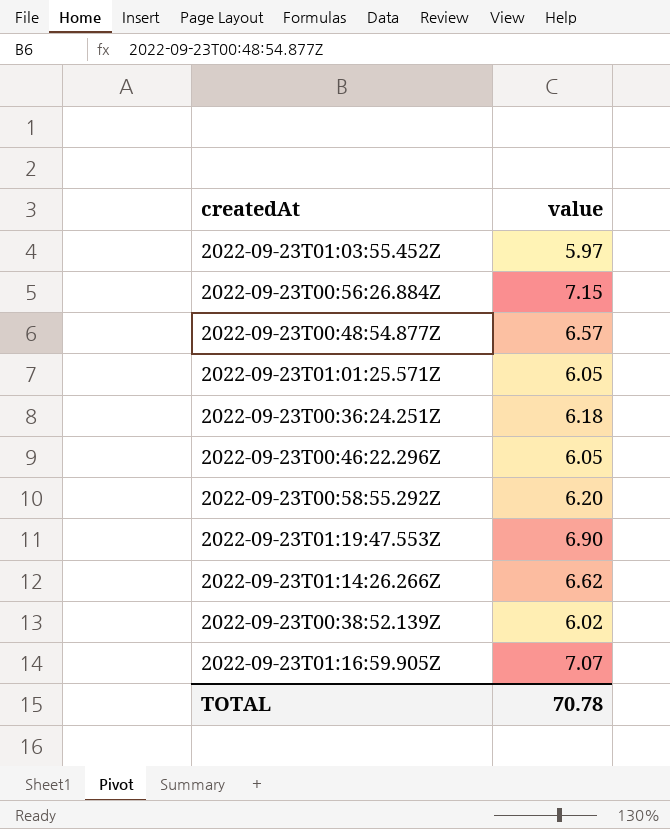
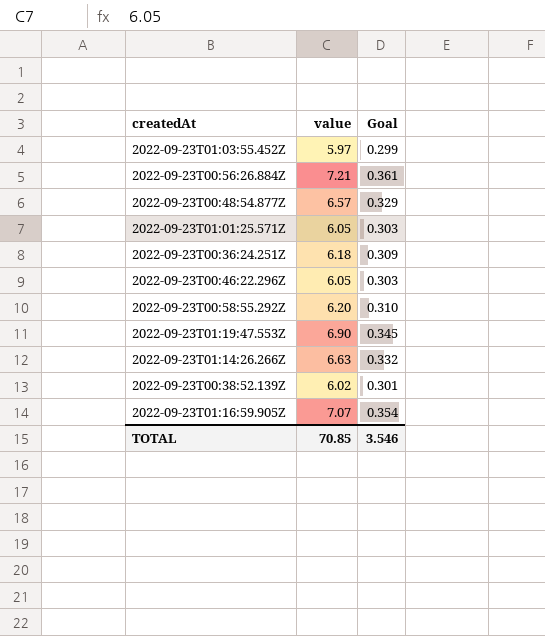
column Goal | formula: none -> [value] * 0.05
2022-09-23T00:56:26.884Z | value: 7.15 -> 7.21
2022-09-23T01:14:26.266Z | value: 6.62 -> 6.63
TOTAL | value: 70.78 -> 70.85

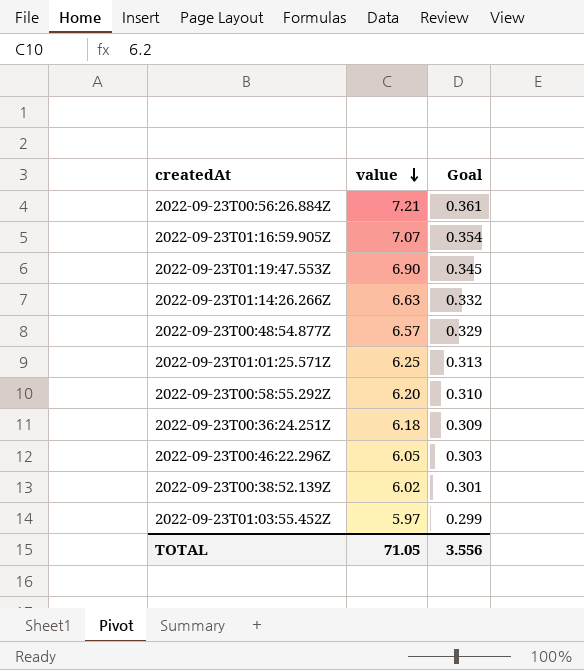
row order: none -> value descending
2022-09-23T01:01:25.571Z | value: 6.05 -> 6.25
2022-09-23T01:01:25.571Z | Goal: 0.303 -> 0.313
TOTAL | value: 70.85 -> 71.05
TOTAL | Goal: 3.546 -> 3.556

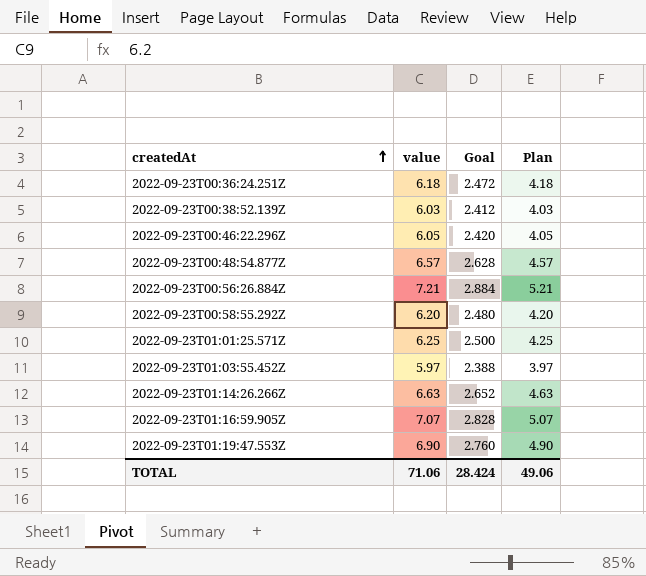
row order: value descending -> createdAt ascending
column Goal | formula: [value] * 0.05 -> [value] * 0.4
column Plan | formula: none -> [value] - 2
2022-09-23T00:38:52.139Z | value: 6.02 -> 6.03
TOTAL | value: 71.05 -> 71.06
TOTAL | Goal: 3.556 -> 28.424

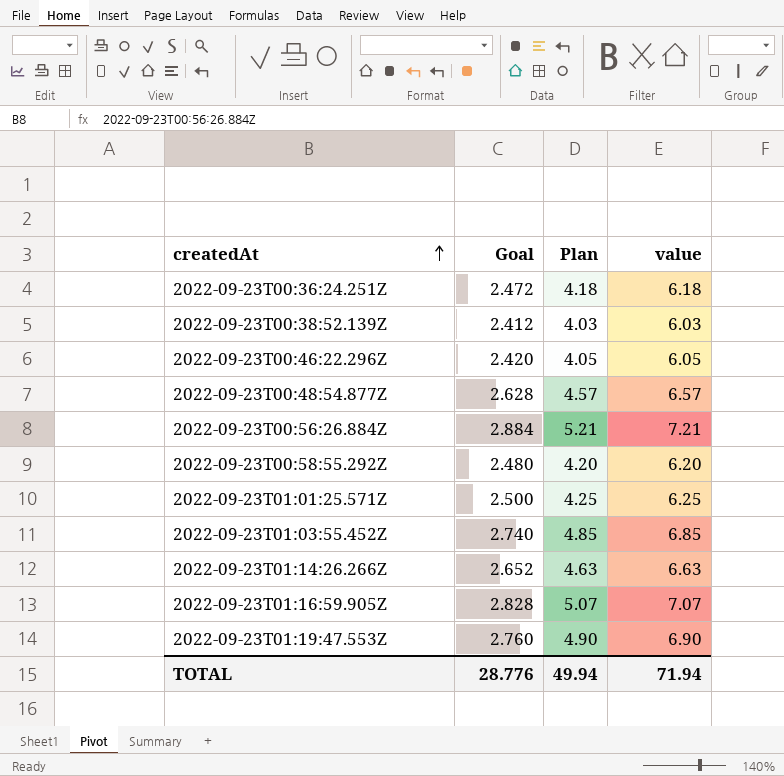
column value | position: 2 -> 4
2022-09-23T01:03:55.452Z | Goal: 2.388 -> 2.740
2022-09-23T01:03:55.452Z | Plan: 3.97 -> 4.85
2022-09-23T01:03:55.452Z | value: 5.97 -> 6.85
TOTAL | Goal: 28.424 -> 28.776
TOTAL | Plan: 49.06 -> 49.94
TOTAL | value: 71.06 -> 71.94

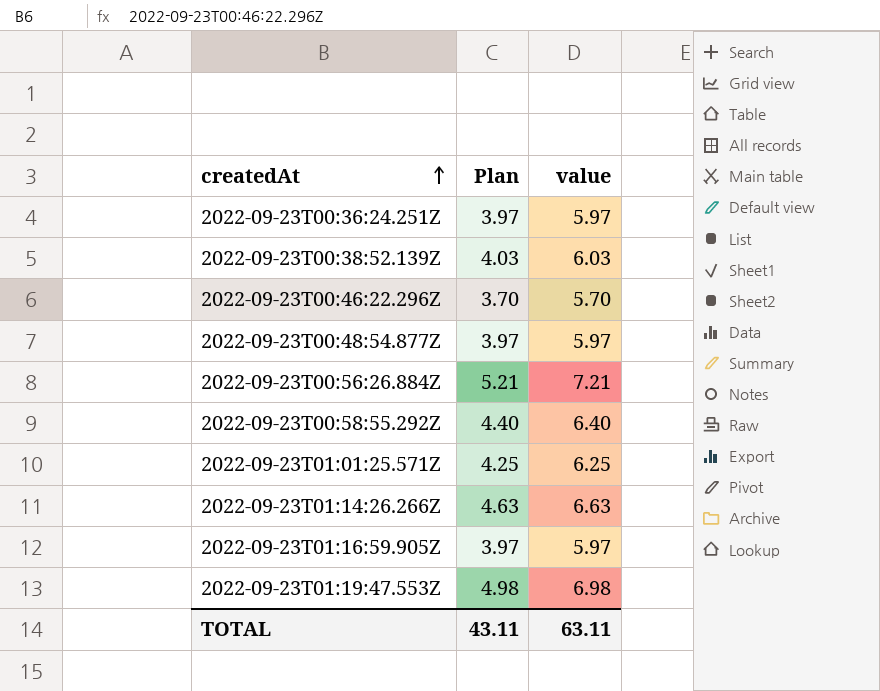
column Goal | formula: [value] * 0.4 -> none
row 2022-09-23T01:03:55.452Z: 2.740 | 4.85 | 6.85 -> none
2022-09-23T00:36:24.251Z | Plan: 4.18 -> 3.97
2022-09-23T00:36:24.251Z | value: 6.18 -> 5.97
2022-09-23T00:46:22.296Z | Plan: 4.05 -> 3.70
2022-09-23T00:46:22.296Z | value: 6.05 -> 5.70
2022-09-23T00:48:54.877Z | Plan: 4.57 -> 3.97
2022-09-23T00:48:54.877Z | value: 6.57 -> 5.97
2022-09-23T00:58:55.292Z | Plan: 4.20 -> 4.40
2022-09-23T00:58:55.292Z | value: 6.20 -> 6.40
2022-09-23T01:16:59.905Z | Plan: 5.07 -> 3.97
2022-09-23T01:16:59.905Z | value: 7.07 -> 5.97
2022-09-23T01:19:47.553Z | Plan: 4.90 -> 4.98
2022-09-23T01:19:47.553Z | value: 6.90 -> 6.98
TOTAL | Plan: 49.94 -> 43.11
TOTAL | value: 71.94 -> 63.11

